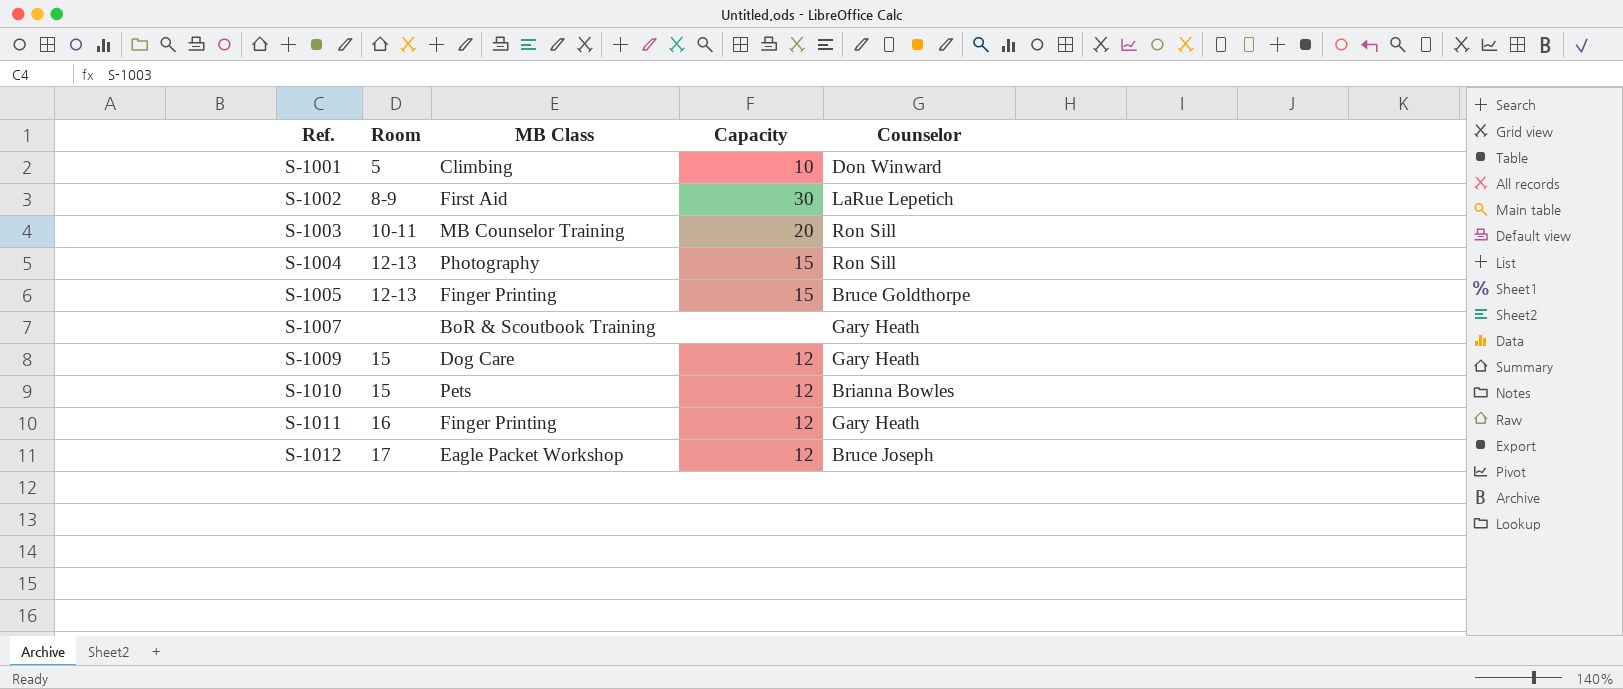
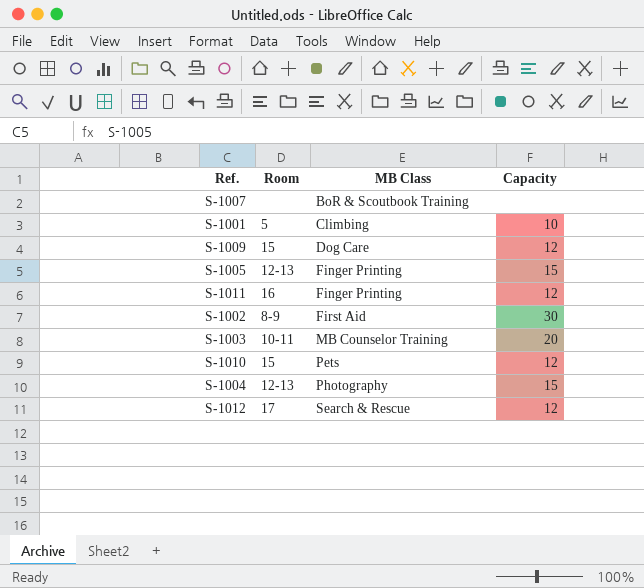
row order: Ref. ascending -> MB Class ascending
column Counselor | position: 5 -> none
S-1012 | MB Class: Eagle Packet Workshop -> Search & Rescue

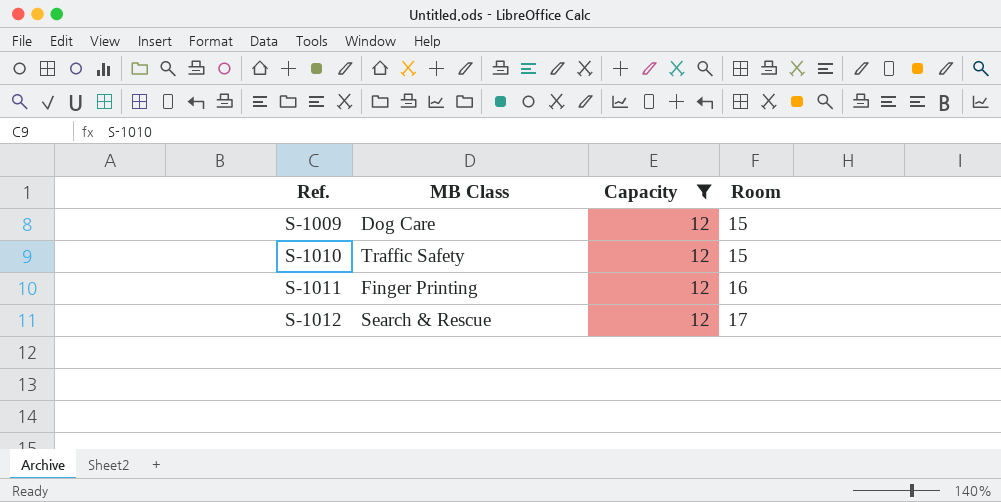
filter: none -> Capacity = 12
row order: MB Class ascending -> Ref. ascending
column Room | position: 2 -> 4
S-1010 | MB Class: Pets -> Traffic Safety

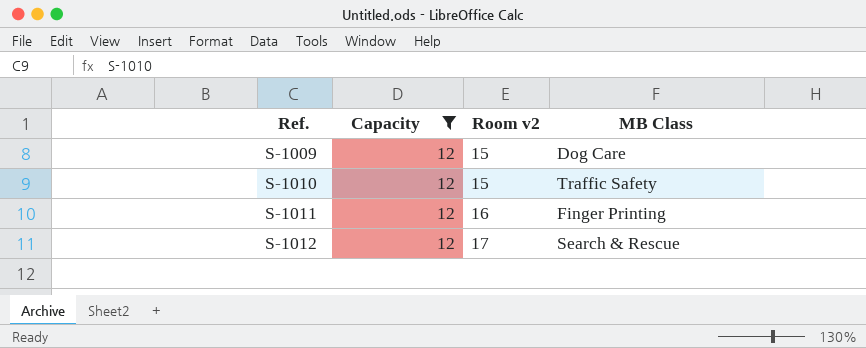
column name: Room -> Room v2
column MB Class | position: 2 -> 4

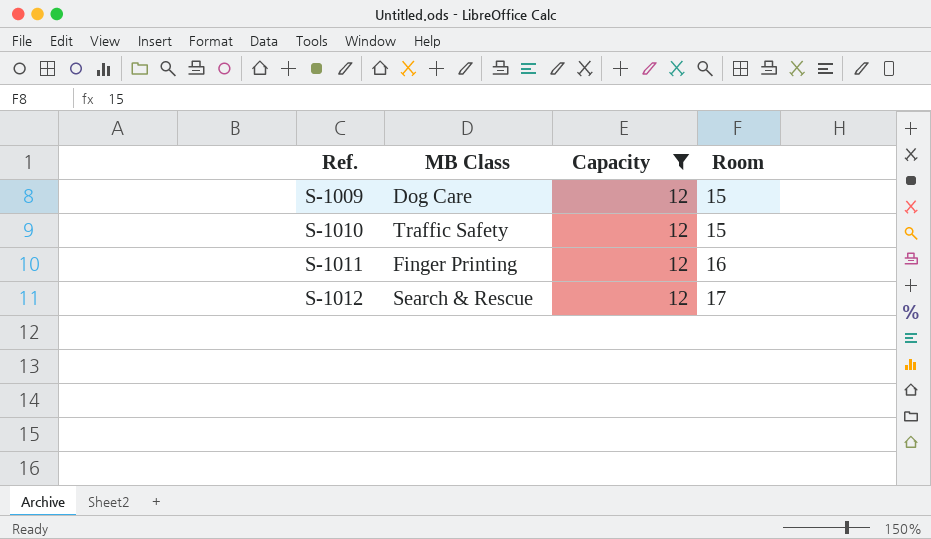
column MB Class | position: 4 -> 2
column name: Room v2 -> Room

